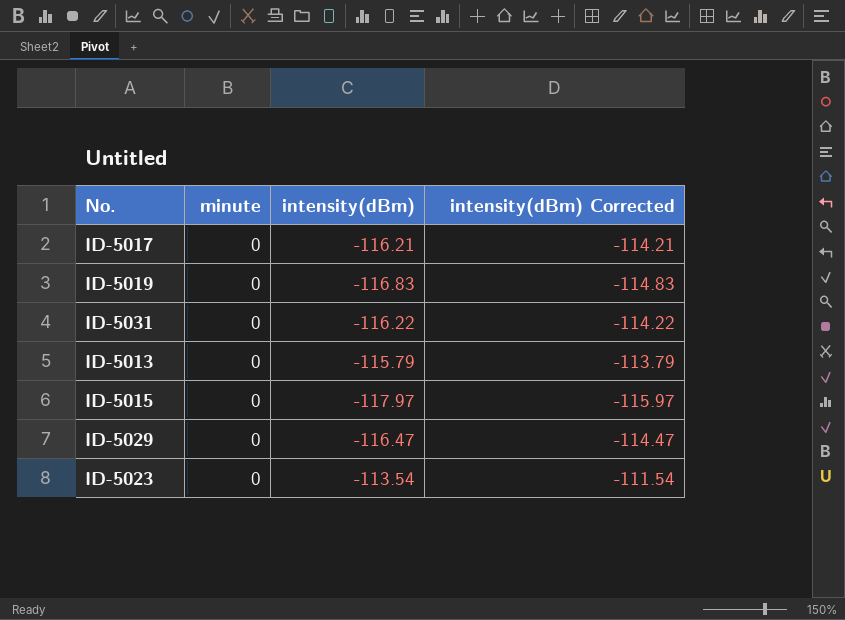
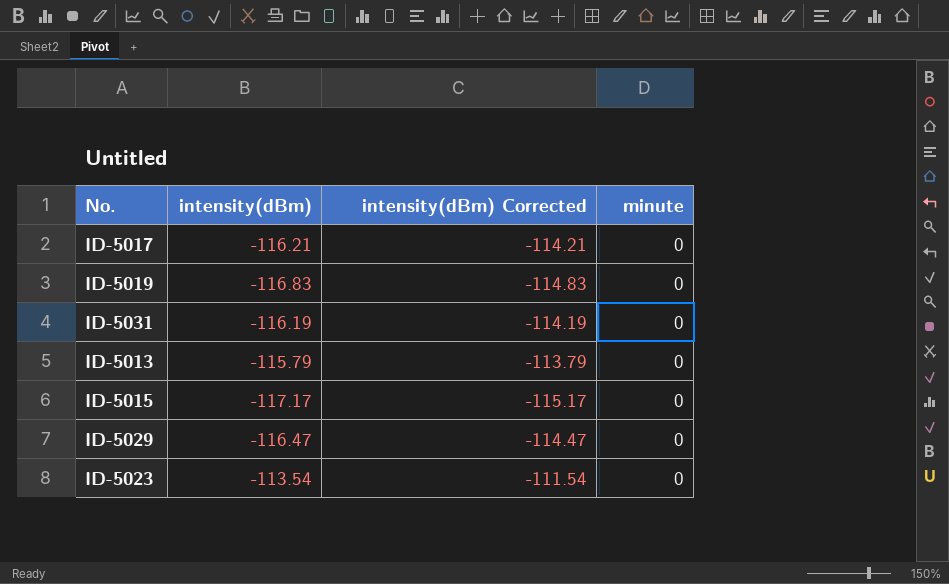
column minute | position: 2 -> 4
ID-5031 | intensity(dBm): -116.22 -> -116.19
ID-5031 | intensity(dBm) Corrected: -114.22 -> -114.19
ID-5015 | intensity(dBm): -117.97 -> -117.17
ID-5015 | intensity(dBm) Corrected: -115.97 -> -115.17

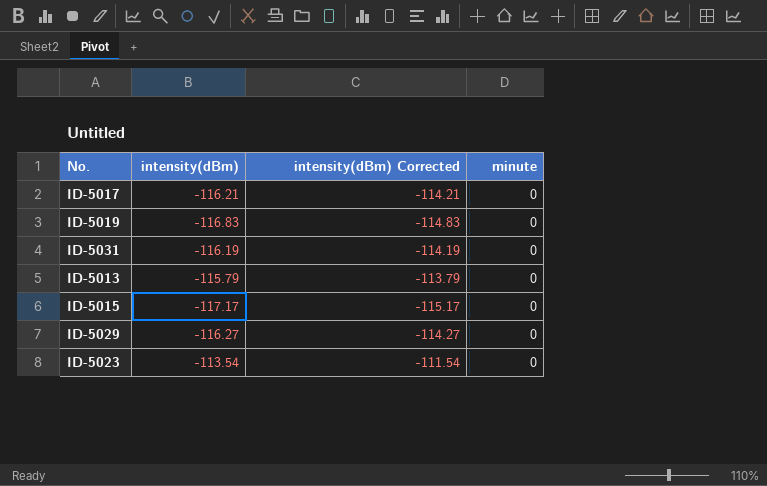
ID-5029 | intensity(dBm): -116.47 -> -116.27
ID-5029 | intensity(dBm) Corrected: -114.47 -> -114.27

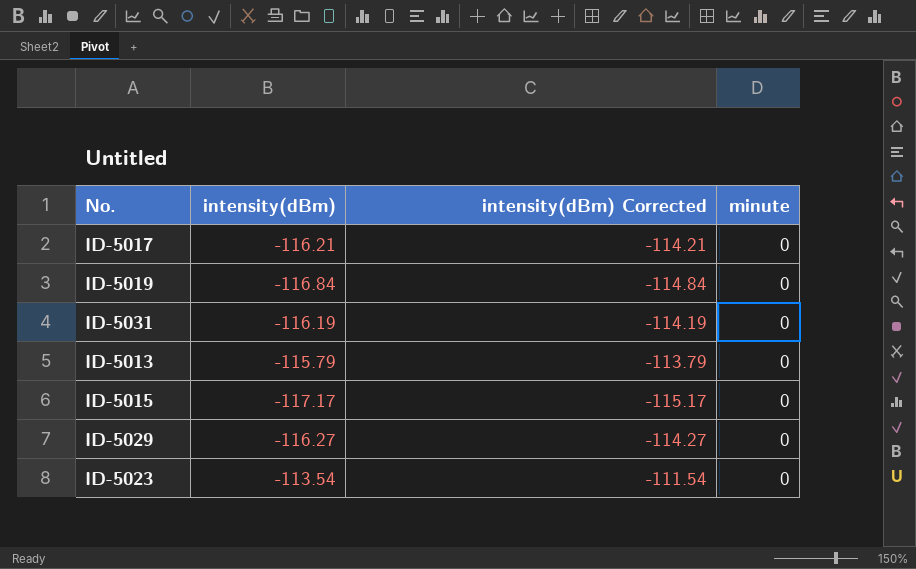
ID-5019 | intensity(dBm): -116.83 -> -116.84
ID-5019 | intensity(dBm) Corrected: -114.83 -> -114.84

